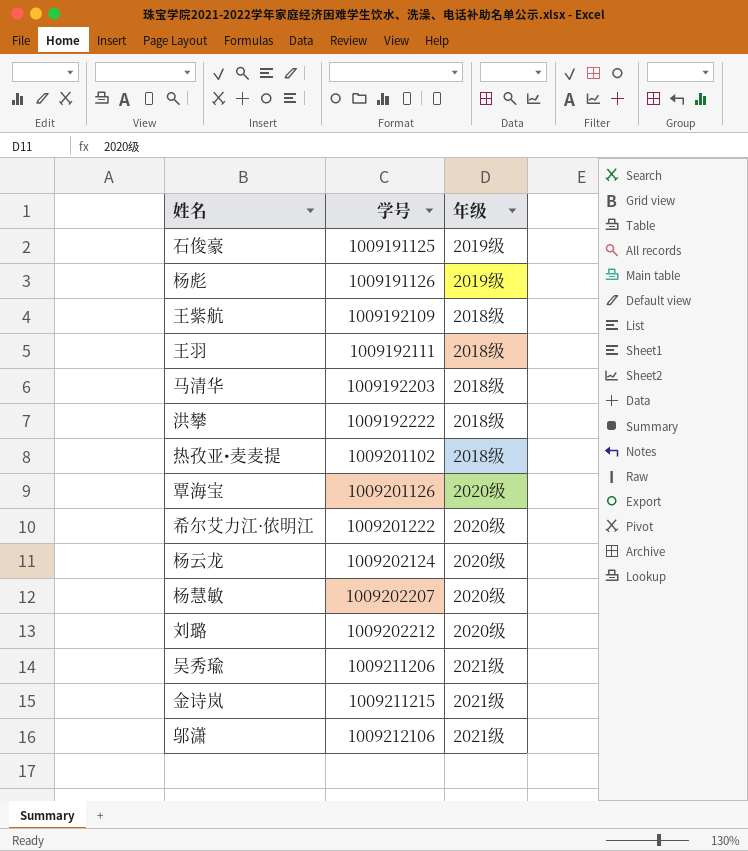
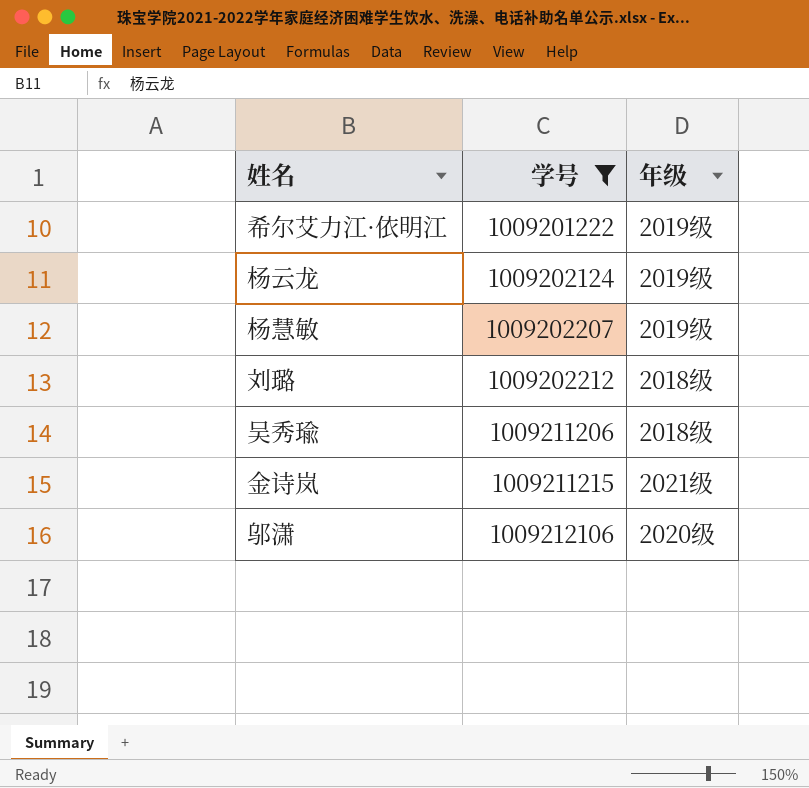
filter: none -> 学号 >= 1009201222
希尔艾力江·依明江 | 年级: 2020级 -> 2019级
杨云龙 | 年级: 2020级 -> 2019级
杨慧敏 | 年级: 2020级 -> 2019级
刘璐 | 年级: 2020级 -> 2018级
吴秀瑜 | 年级: 2021级 -> 2018级
邬潇 | 年级: 2021级 -> 2020级

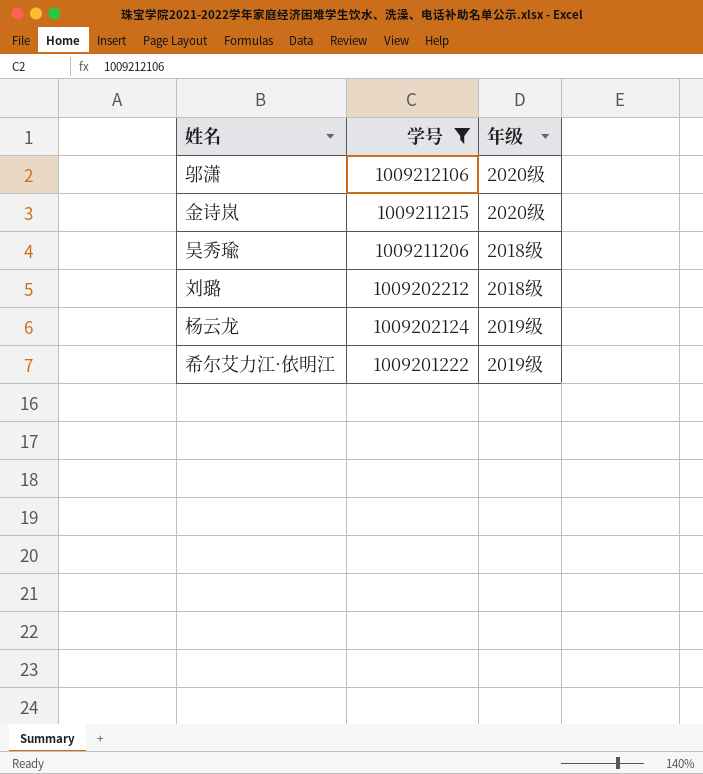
row order: 学号 ascending -> 学号 descending
row 杨慧敏: 1009202207 | 2019级 -> none
金诗岚 | 年级: 2021级 -> 2020级

